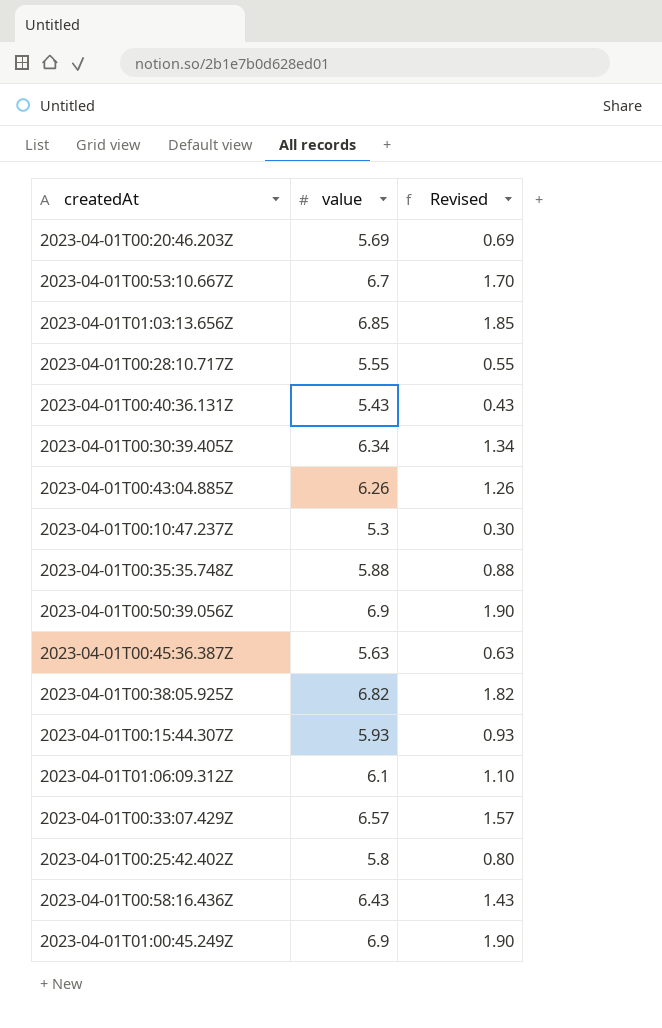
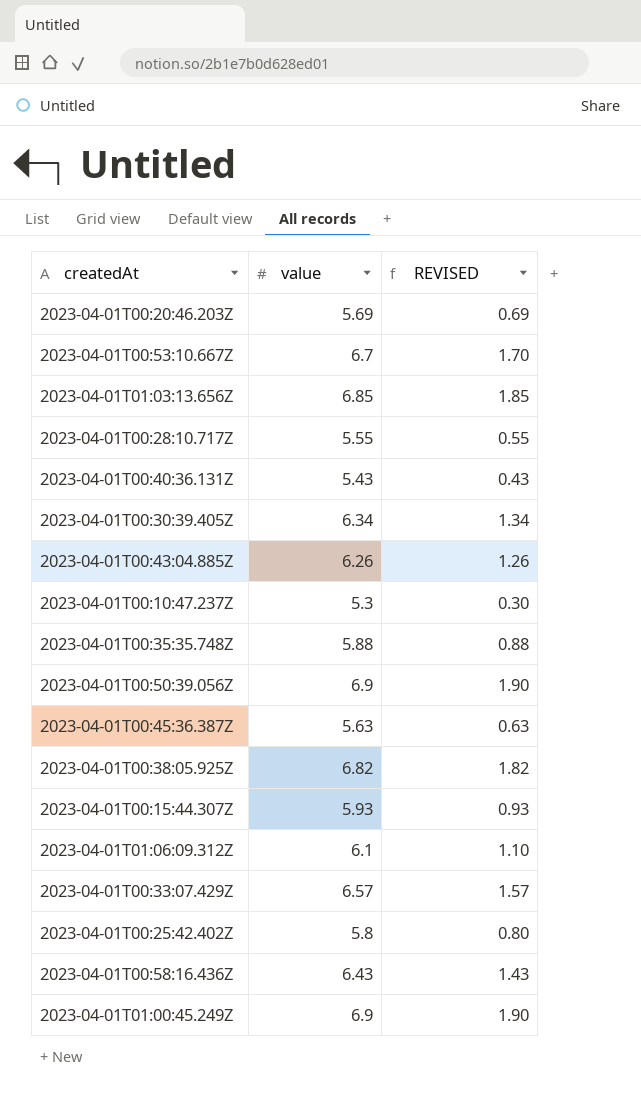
column name: Revised -> REVISED

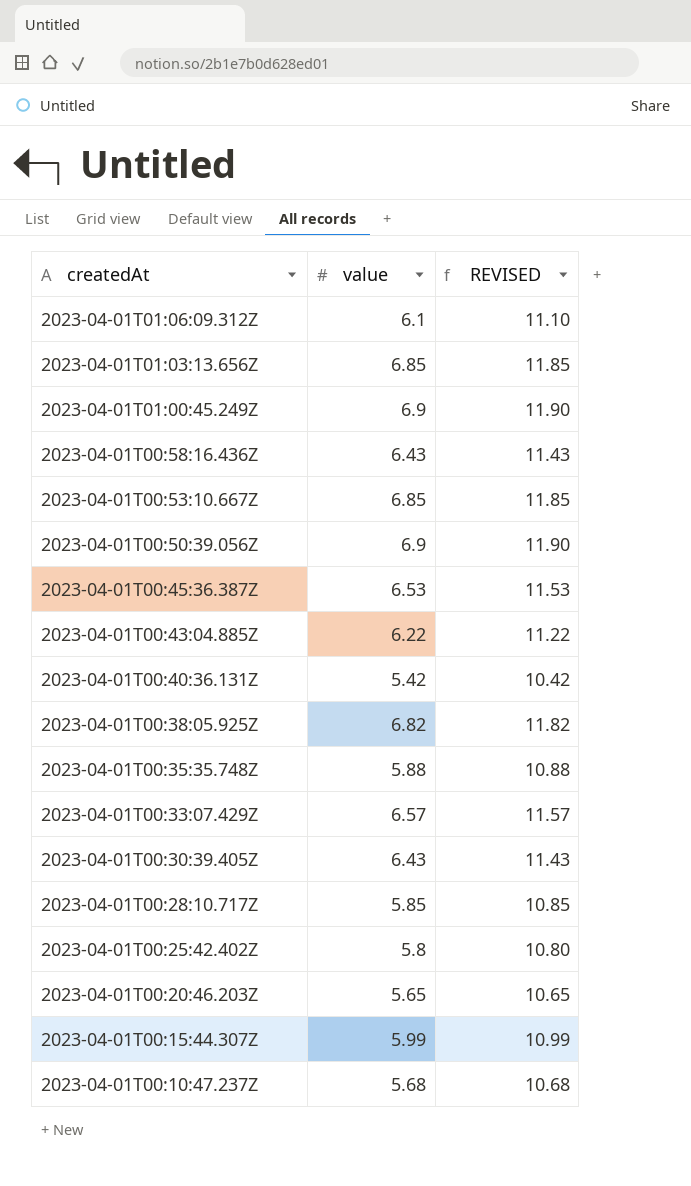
row order: none -> createdAt descending
column REVISED | formula: [value] - 5 -> [value] + 5
2023-04-01T00:53:10.667Z | value: 6.7 -> 6.85
2023-04-01T00:45:36.387Z | value: 5.63 -> 6.53
2023-04-01T00:43:04.885Z | value: 6.26 -> 6.22
2023-04-01T00:40:36.131Z | value: 5.43 -> 5.42
2023-04-01T00:30:39.405Z | value: 6.34 -> 6.43
2023-04-01T00:28:10.717Z | value: 5.55 -> 5.85
2023-04-01T00:20:46.203Z | value: 5.69 -> 5.65
2023-04-01T00:15:44.307Z | value: 5.93 -> 5.99
2023-04-01T00:10:47.237Z | value: 5.3 -> 5.68

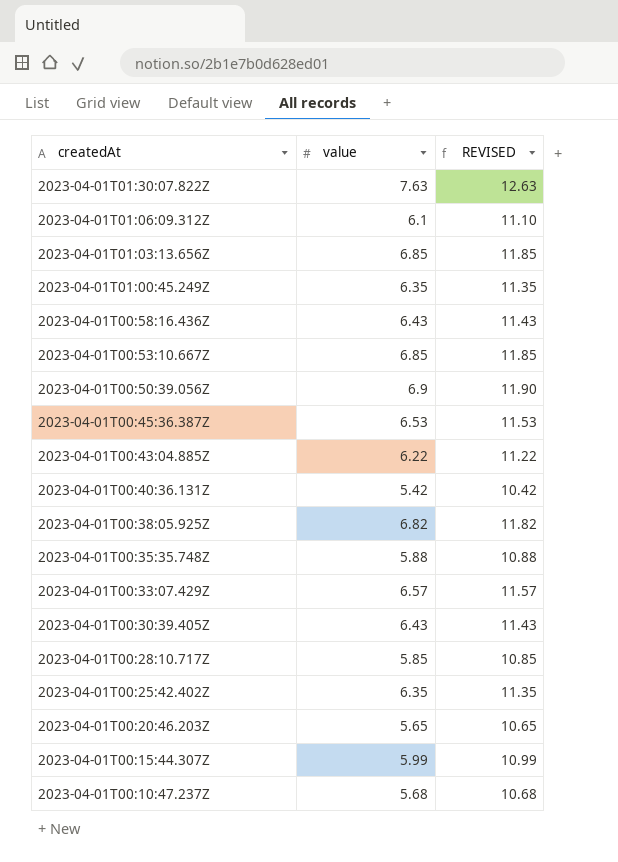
row 2023-04-01T01:30:07.822Z: none -> 7.63 | 12.63
2023-04-01T01:00:45.249Z | value: 6.9 -> 6.35
2023-04-01T01:00:45.249Z | REVISED: 11.90 -> 11.35
2023-04-01T00:25:42.402Z | value: 5.8 -> 6.35
2023-04-01T00:25:42.402Z | REVISED: 10.80 -> 11.35

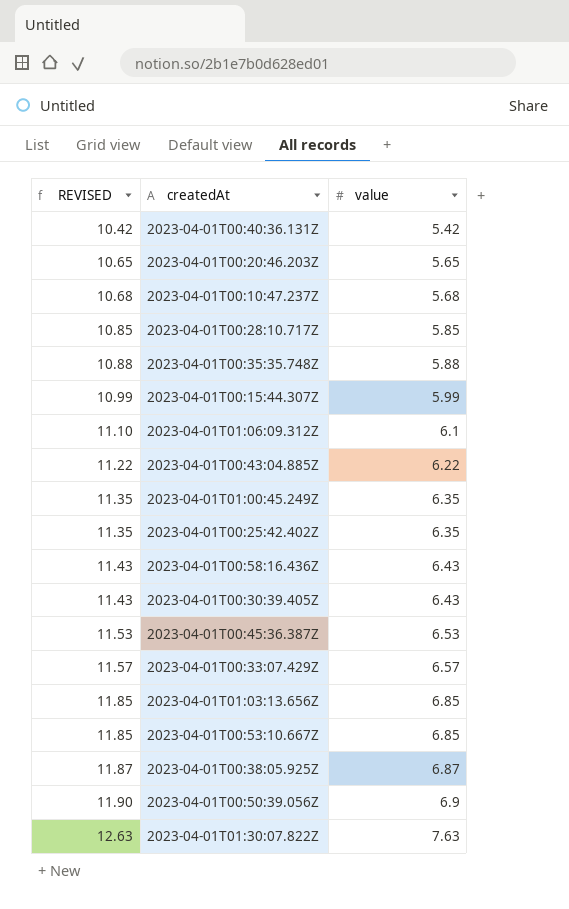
row order: createdAt descending -> REVISED ascending
column REVISED | position: 3 -> 1
2023-04-01T00:38:05.925Z | REVISED: 11.82 -> 11.87
2023-04-01T00:38:05.925Z | value: 6.82 -> 6.87

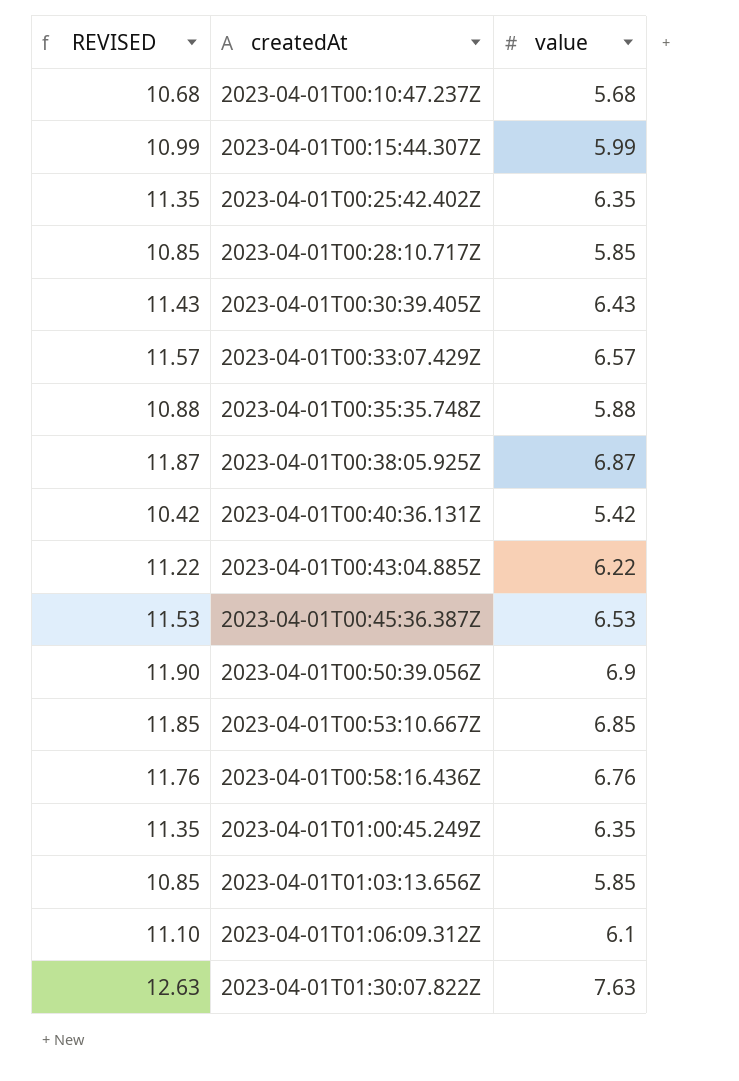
row order: REVISED ascending -> createdAt ascending
row 2023-04-01T00:20:46.203Z: 10.65 | 5.65 -> none
2023-04-01T00:58:16.436Z | REVISED: 11.43 -> 11.76
2023-04-01T00:58:16.436Z | value: 6.43 -> 6.76
2023-04-01T01:03:13.656Z | REVISED: 11.85 -> 10.85
2023-04-01T01:03:13.656Z | value: 6.85 -> 5.85

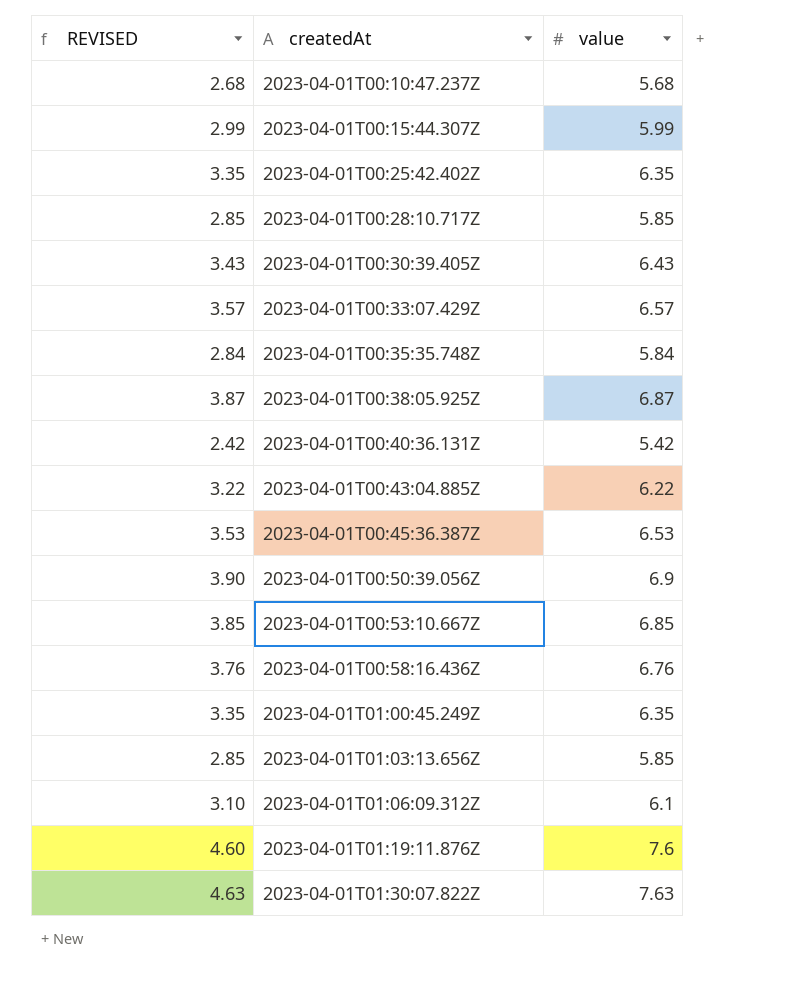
column REVISED | formula: [value] + 5 -> [value] - 3
2023-04-01T00:35:35.748Z | value: 5.88 -> 5.84
row 2023-04-01T01:19:11.876Z: none -> 4.60 | 7.6

